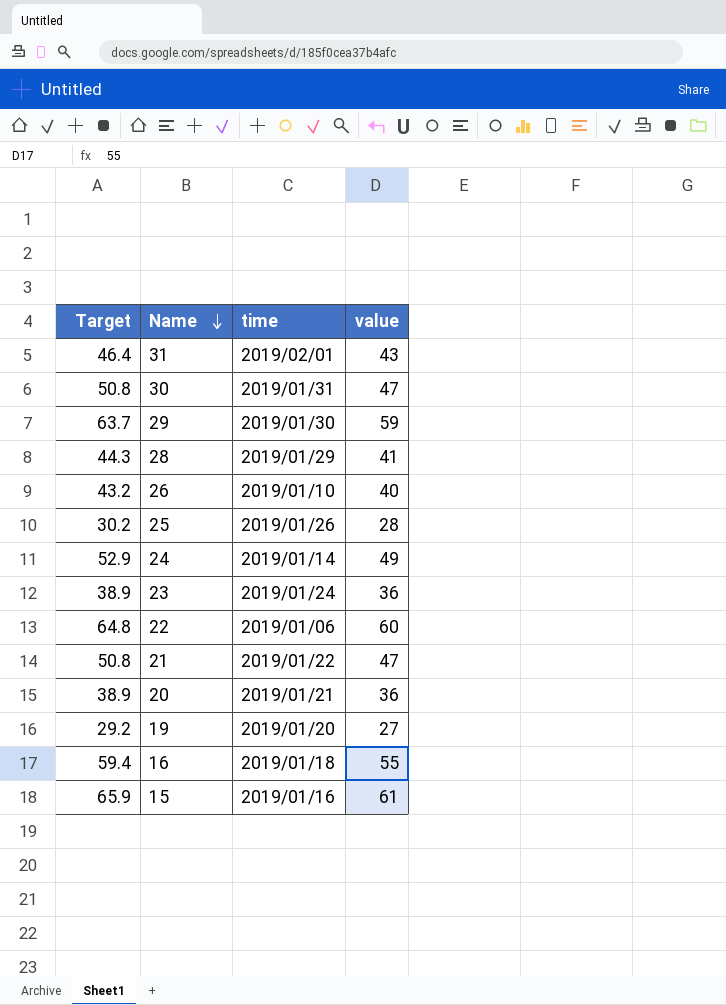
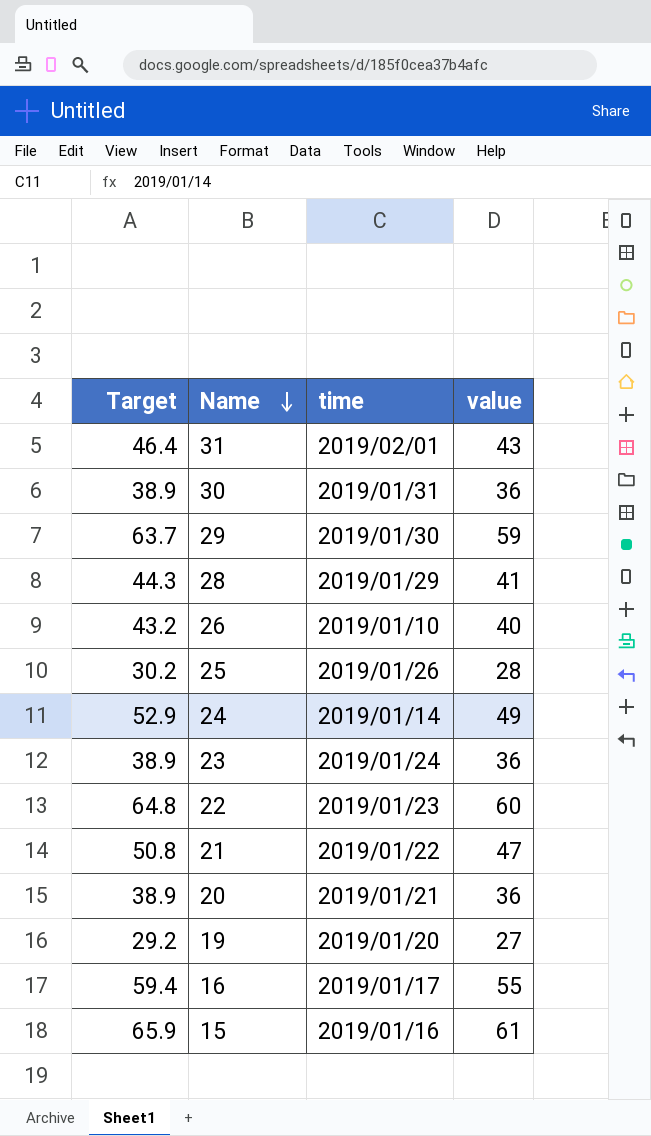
30 | Target: 50.8 -> 38.9
30 | value: 47 -> 36
22 | time: 2019/01/06 -> 2019/01/23
16 | time: 2019/01/18 -> 2019/01/17

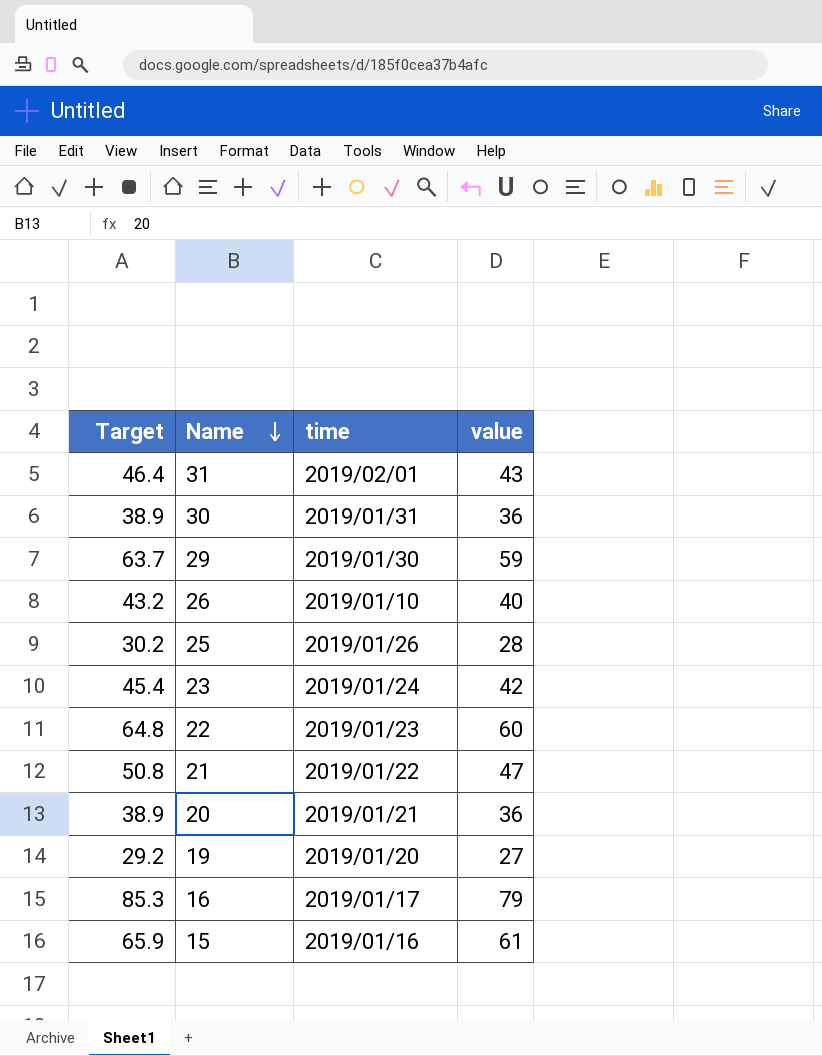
row 28: 44.3 | 2019/01/29 | 41 -> none
row 24: 52.9 | 2019/01/14 | 49 -> none
23 | Target: 38.9 -> 45.4
23 | value: 36 -> 42
16 | Target: 59.4 -> 85.3
16 | value: 55 -> 79

